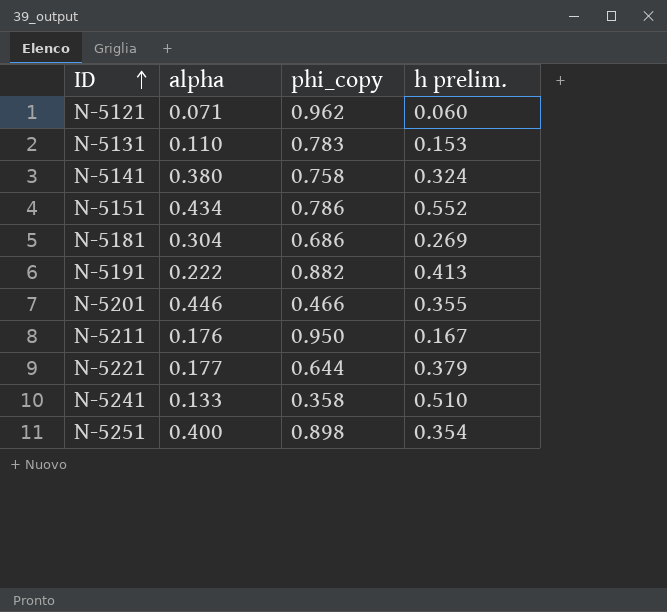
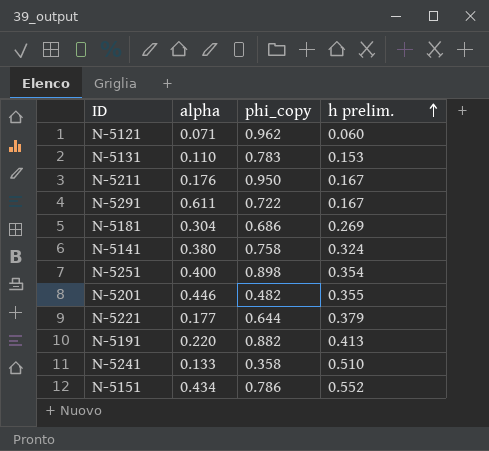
row order: ID ascending -> h prelim. ascending
row N-5291: none -> 0.611 | 0.722 | 0.167
N-5201 | phi_copy: 0.466 -> 0.482
N-5191 | alpha: 0.222 -> 0.220

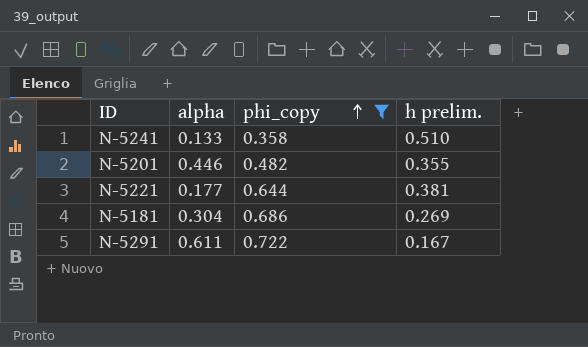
filter: none -> phi_copy <= 0.722
row order: h prelim. ascending -> phi_copy ascending
N-5221 | h prelim.: 0.379 -> 0.381

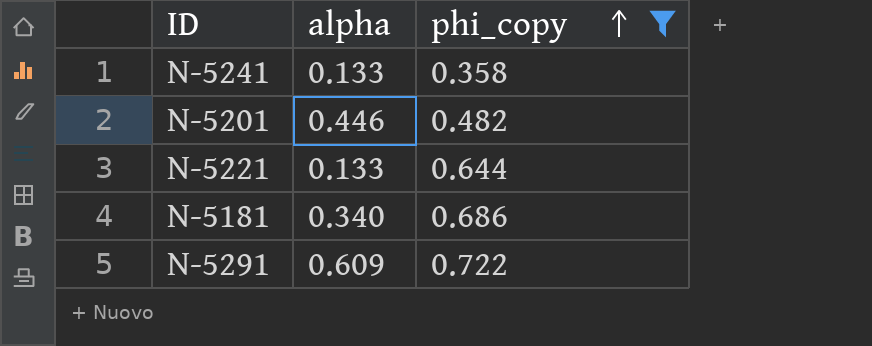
column h prelim. | position: 4 -> none
N-5221 | alpha: 0.177 -> 0.133
N-5181 | alpha: 0.304 -> 0.340
N-5291 | alpha: 0.611 -> 0.609

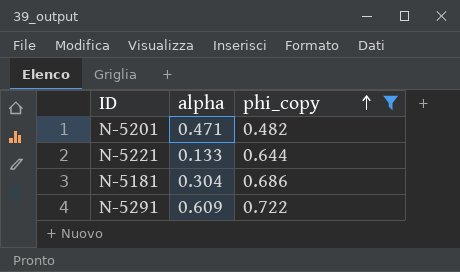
row N-5241: 0.133 | 0.358 -> none
N-5201 | alpha: 0.446 -> 0.471
N-5181 | alpha: 0.340 -> 0.304

